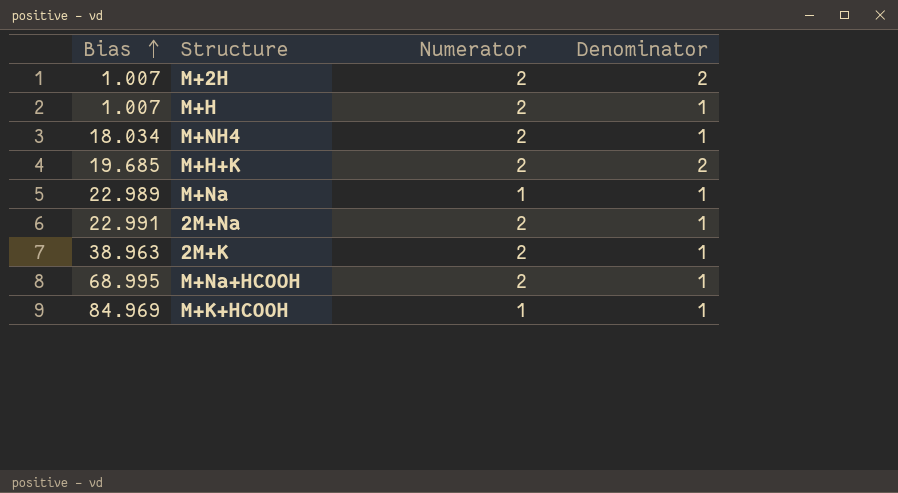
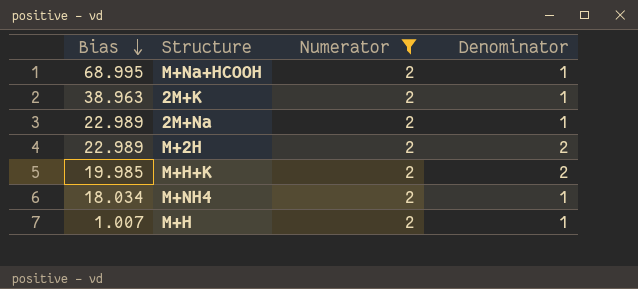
filter: none -> Numerator = 2
row order: Bias ascending -> Bias descending
2M+Na | Bias: 22.991 -> 22.989
M+2H | Bias: 1.007 -> 22.989
M+H+K | Bias: 19.685 -> 19.985

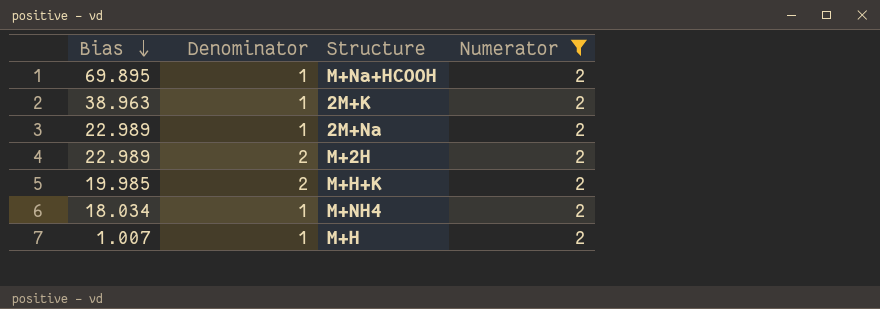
column Denominator | position: 4 -> 2
M+Na+HCOOH | Bias: 68.995 -> 69.895

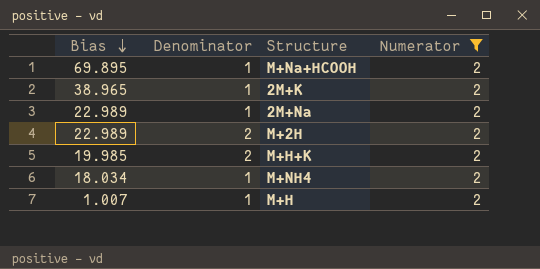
2M+K | Bias: 38.963 -> 38.965

